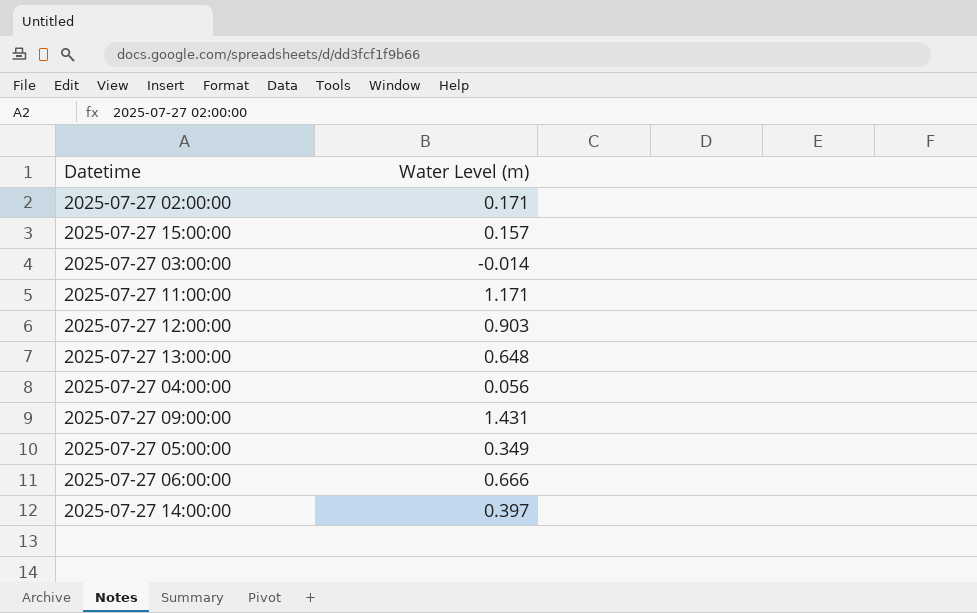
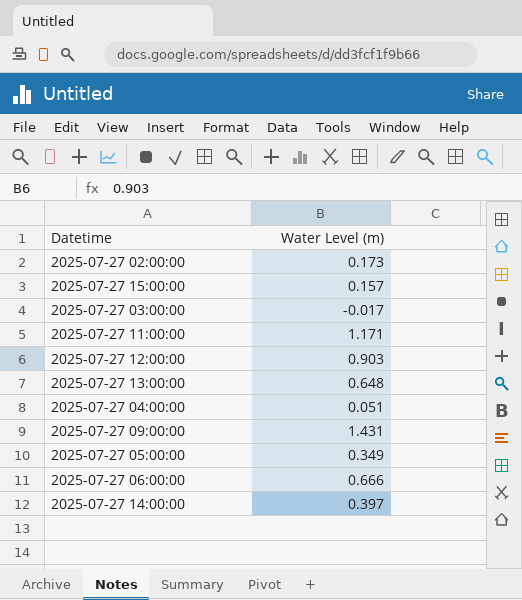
2025-07-27 02:00:00 | Water Level (m): 0.171 -> 0.173
2025-07-27 03:00:00 | Water Level (m): -0.014 -> -0.017
2025-07-27 04:00:00 | Water Level (m): 0.056 -> 0.051

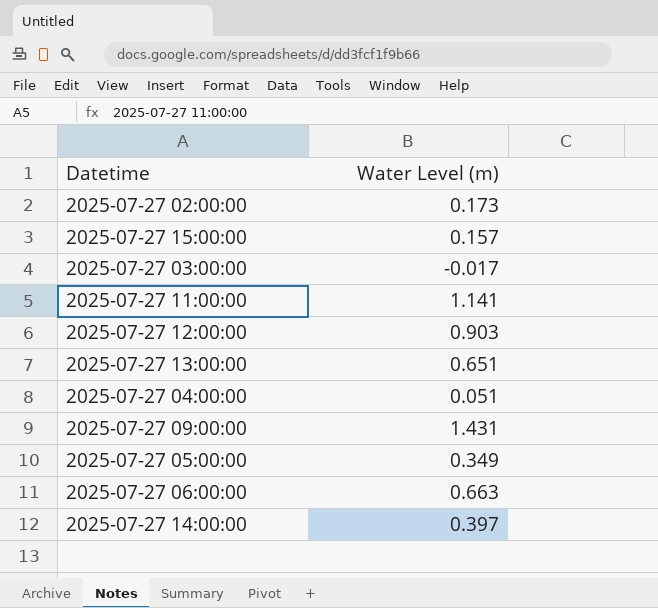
2025-07-27 11:00:00 | Water Level (m): 1.171 -> 1.141
2025-07-27 13:00:00 | Water Level (m): 0.648 -> 0.651
2025-07-27 06:00:00 | Water Level (m): 0.666 -> 0.663

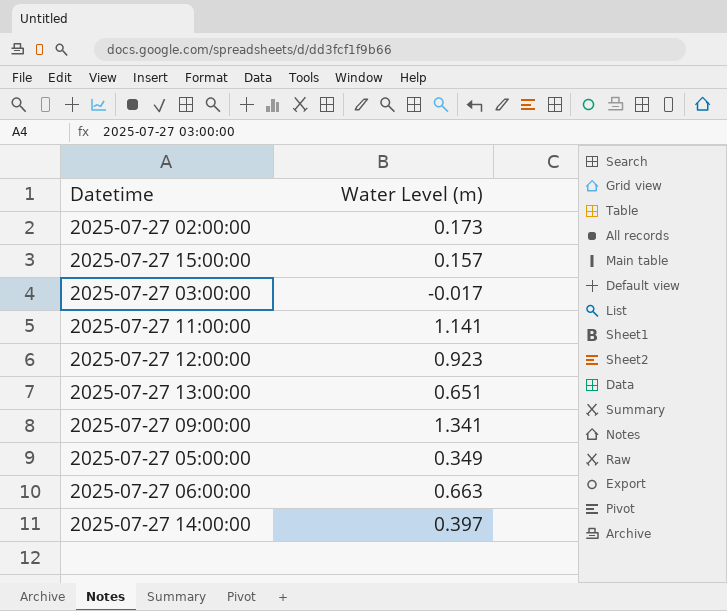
row 2025-07-27 04:00:00: 0.051 -> none
2025-07-27 12:00:00 | Water Level (m): 0.903 -> 0.923
2025-07-27 09:00:00 | Water Level (m): 1.431 -> 1.341

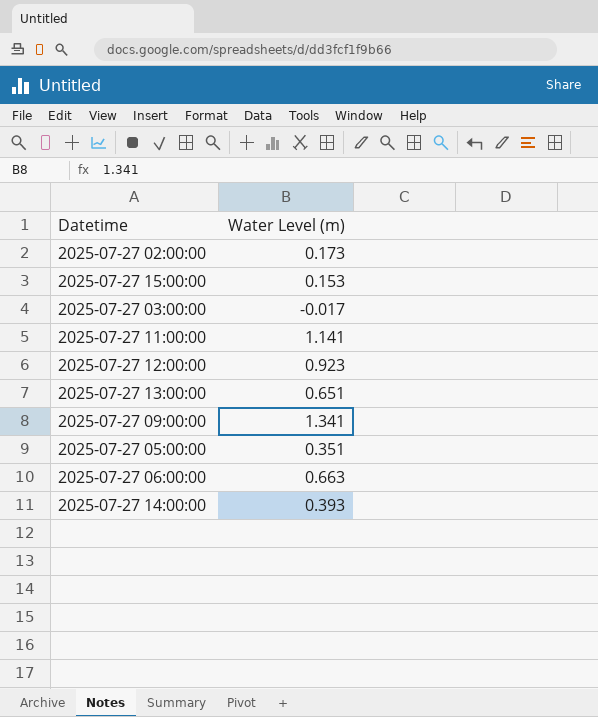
2025-07-27 15:00:00 | Water Level (m): 0.157 -> 0.153
2025-07-27 05:00:00 | Water Level (m): 0.349 -> 0.351
2025-07-27 14:00:00 | Water Level (m): 0.397 -> 0.393

